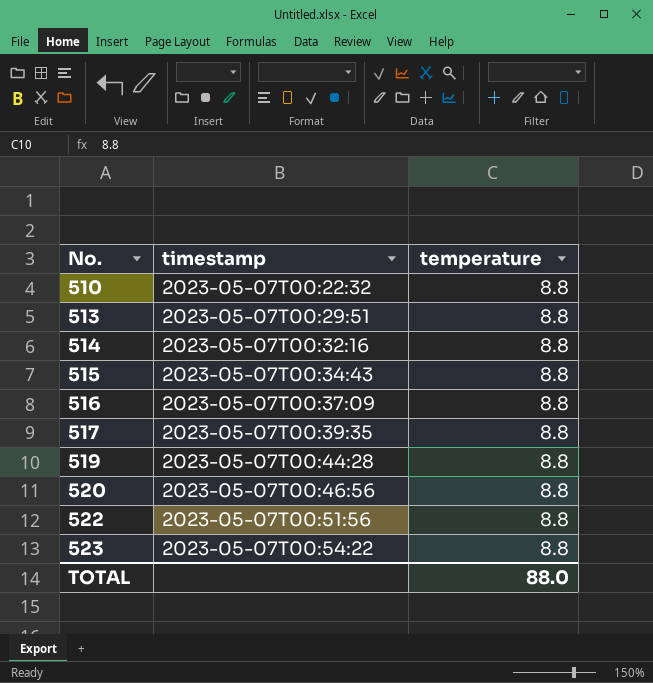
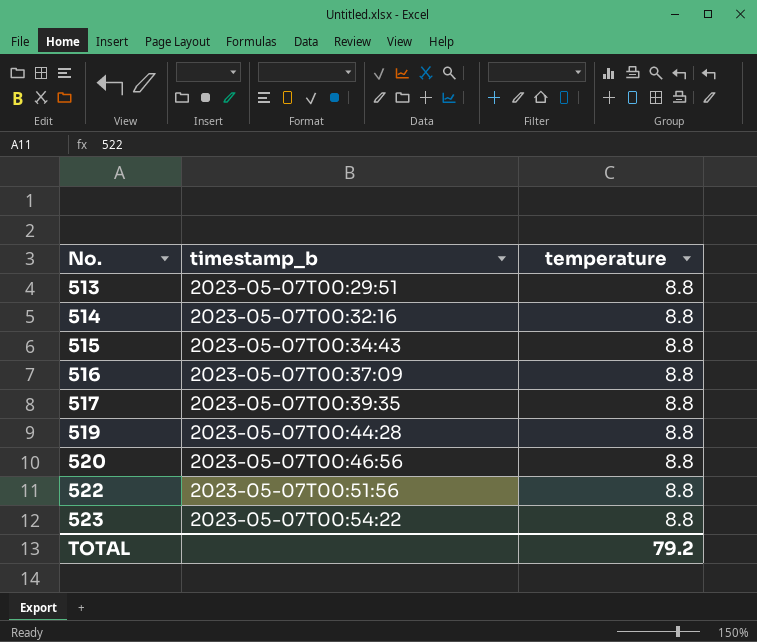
column name: timestamp -> timestamp_b
row 510: 2023-05-07T00:22:32 | 8.8 -> none
TOTAL | temperature: 88.0 -> 79.2

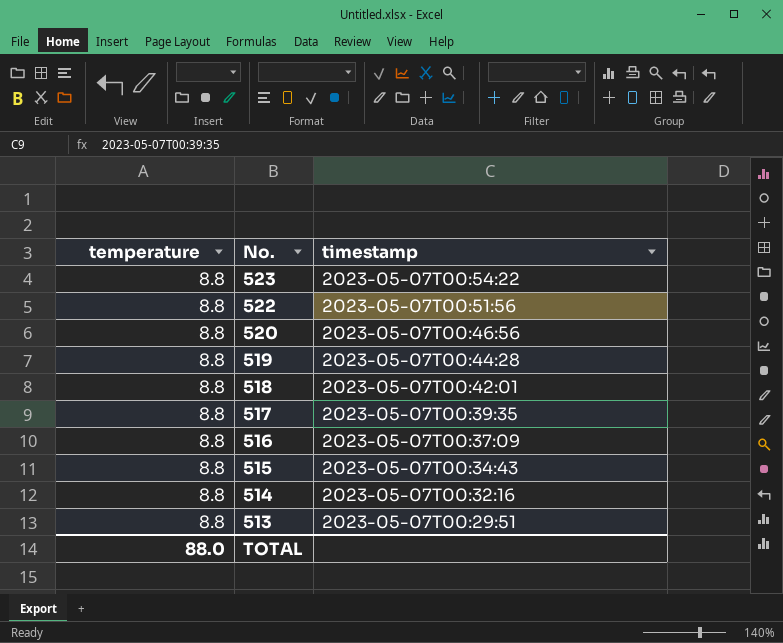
row order: No. ascending -> No. descending
column temperature | position: 3 -> 1
column name: timestamp_b -> timestamp
row 518: none -> 8.8 | 2023-05-07T00:42:01
TOTAL | temperature: 79.2 -> 88.0

